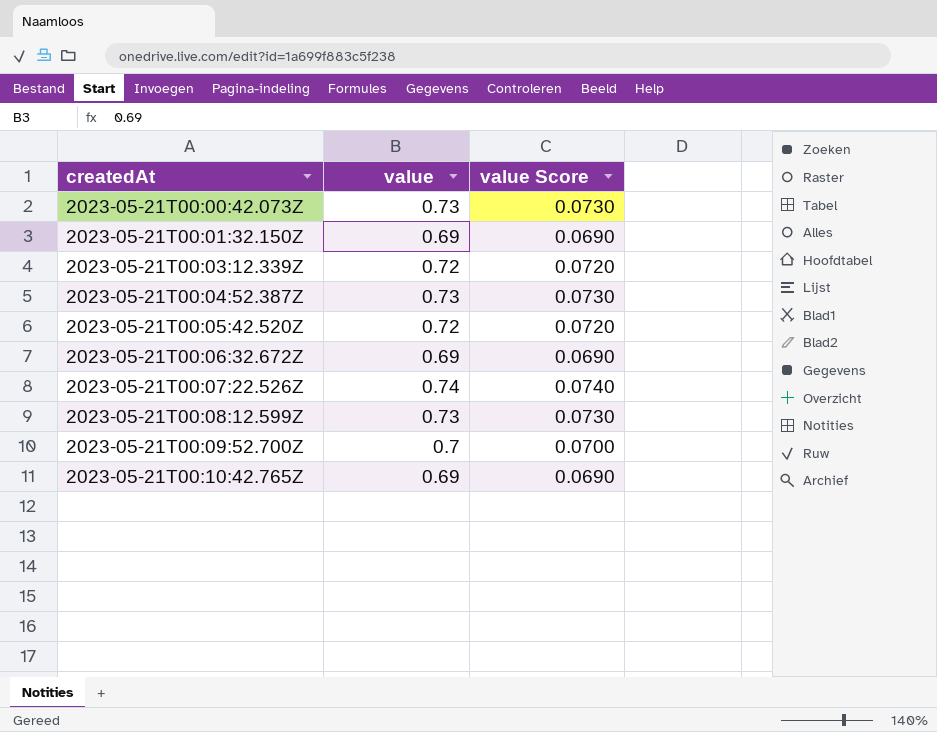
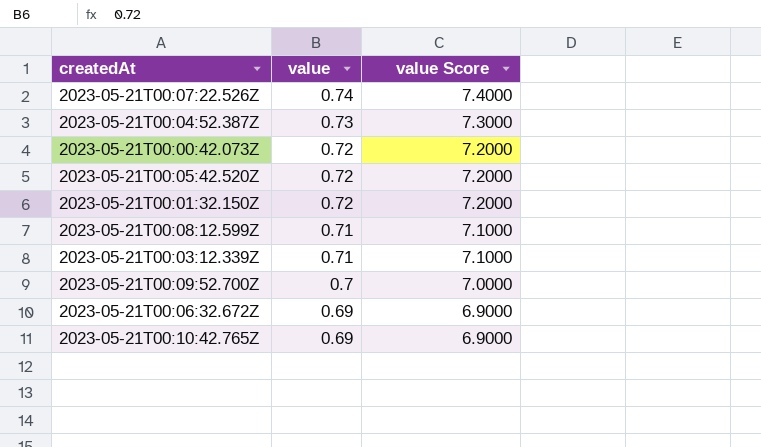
row order: createdAt ascending -> value descending
column value Score | formula: [value] * 0.1 -> [value] * 10
2023-05-21T00:00:42.073Z | value: 0.73 -> 0.72
2023-05-21T00:01:32.150Z | value: 0.69 -> 0.72
2023-05-21T00:08:12.599Z | value: 0.73 -> 0.71
2023-05-21T00:03:12.339Z | value: 0.72 -> 0.71

